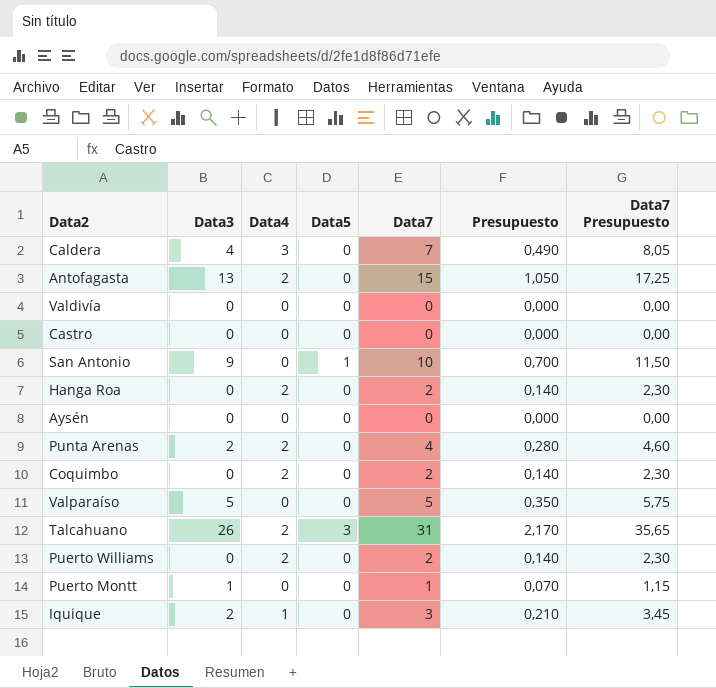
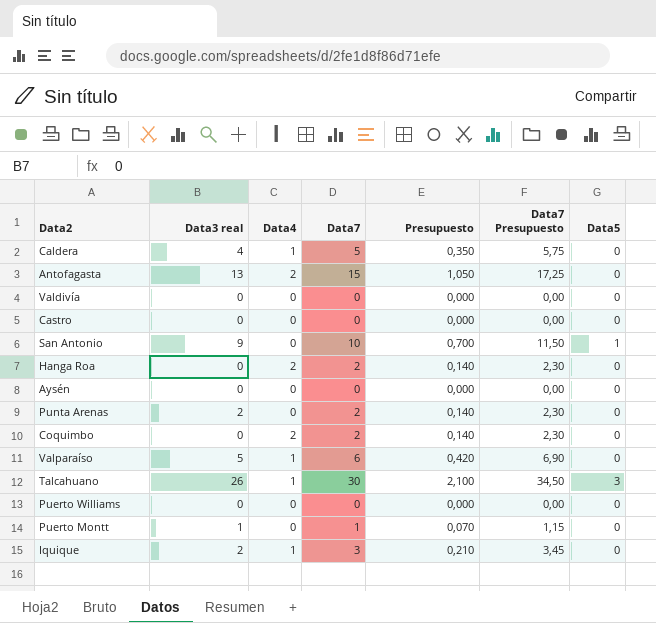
column name: Data3 -> Data3 real
column Data5 | position: 4 -> 7
Caldera | Data4: 3 -> 1
Caldera | Data7: 7 -> 5
Caldera | Presupuesto: 0,490 -> 0,350
Caldera | Data7 Presupuesto: 8,05 -> 5,75
Punta Arenas | Data4: 2 -> 0
Punta Arenas | Data7: 4 -> 2
Punta Arenas | Presupuesto: 0,280 -> 0,140
Punta Arenas | Data7 Presupuesto: 4,60 -> 2,30
Valparaíso | Data4: 0 -> 1
Valparaíso | Data7: 5 -> 6
Valparaíso | Presupuesto: 0,350 -> 0,420
Valparaíso | Data7 Presupuesto: 5,75 -> 6,90
Talcahuano | Data4: 2 -> 1
Talcahuano | Data7: 31 -> 30
Talcahuano | Presupuesto: 2,170 -> 2,100
Talcahuano | Data7 Presupuesto: 35,65 -> 34,50
Puerto Williams | Data4: 2 -> 0
Puerto Williams | Data7: 2 -> 0
Puerto Williams | Presupuesto: 0,140 -> 0,000
Puerto Williams | Data7 Presupuesto: 2,30 -> 0,00

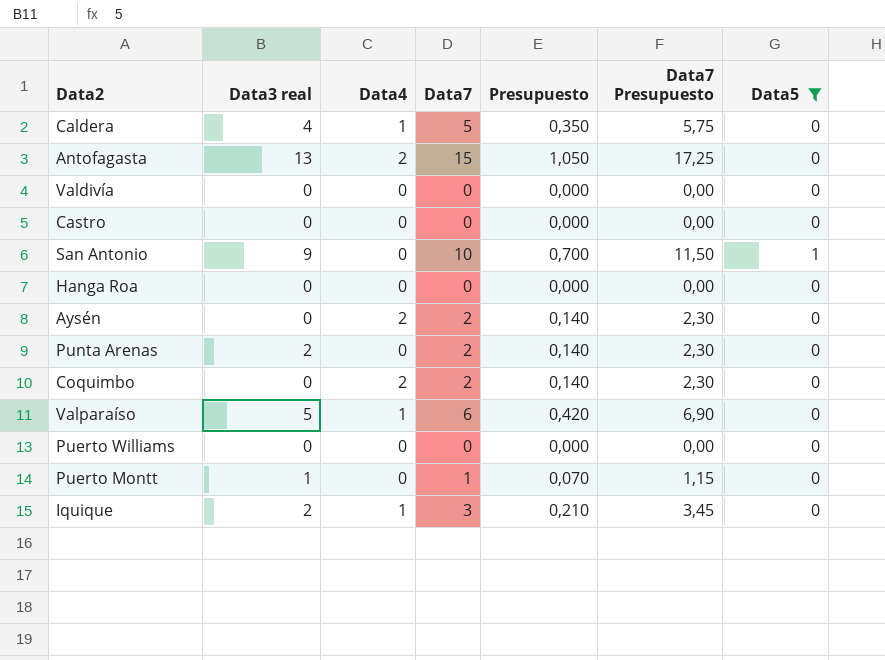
filter: none -> Data5 != 3
Hanga Roa | Data4: 2 -> 0
Hanga Roa | Data7: 2 -> 0
Hanga Roa | Presupuesto: 0,140 -> 0,000
Hanga Roa | Data7 Presupuesto: 2,30 -> 0,00
Aysén | Data4: 0 -> 2
Aysén | Data7: 0 -> 2
Aysén | Presupuesto: 0,000 -> 0,140
Aysén | Data7 Presupuesto: 0,00 -> 2,30

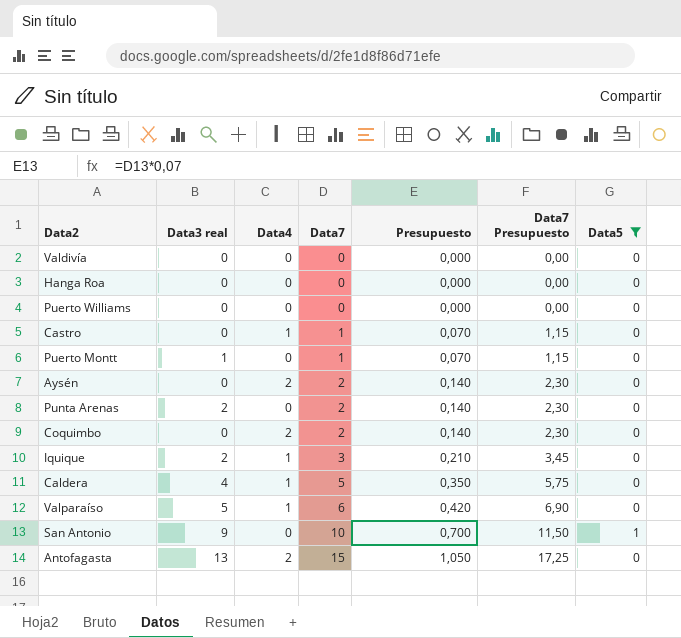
row order: none -> Data7 ascending
Castro | Data4: 0 -> 1
Castro | Data7: 0 -> 1
Castro | Presupuesto: 0,000 -> 0,070
Castro | Data7 Presupuesto: 0,00 -> 1,15

